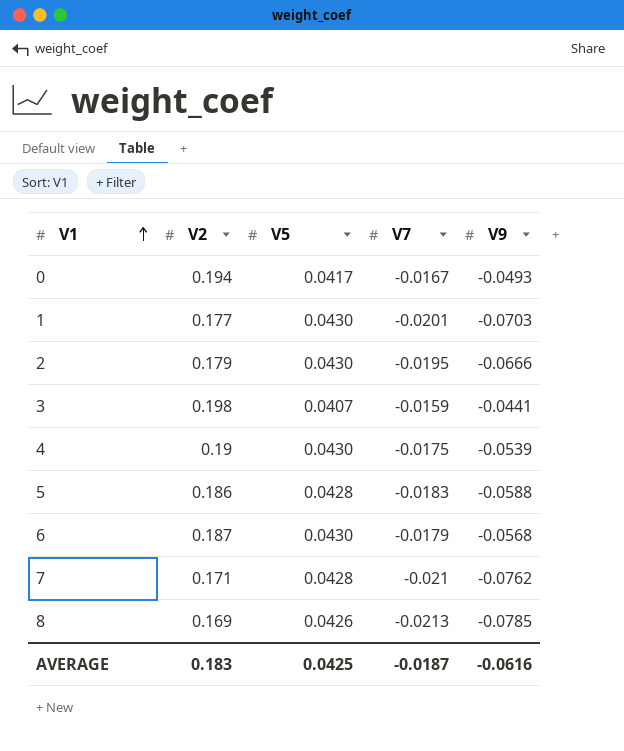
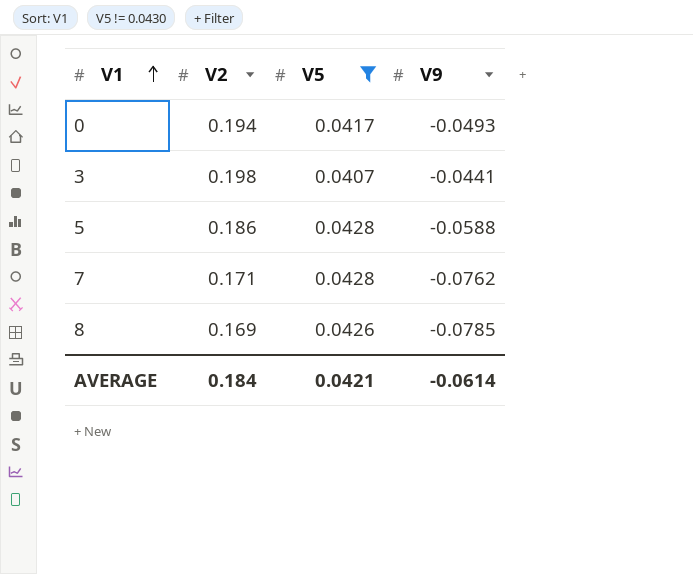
filter: none -> V5 != 0.0430
column V7 | position: 4 -> none
AVERAGE | V2: 0.183 -> 0.184
AVERAGE | V5: 0.0425 -> 0.0421
AVERAGE | V9: -0.0616 -> -0.0614

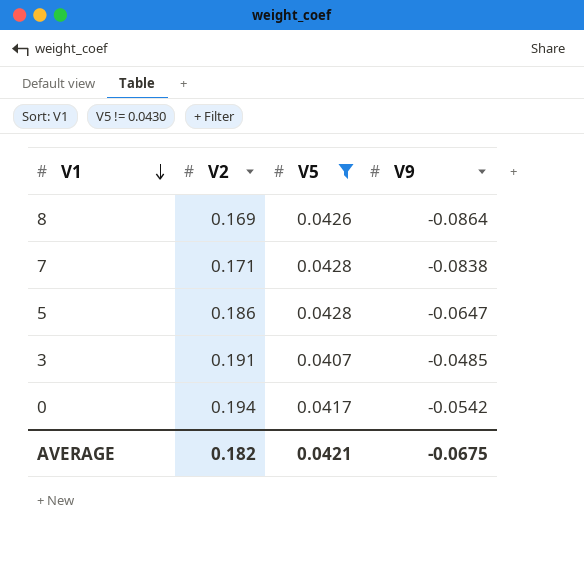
row order: V1 ascending -> V1 descending
8 | V9: -0.0785 -> -0.0864
7 | V9: -0.0762 -> -0.0838
5 | V9: -0.0588 -> -0.0647
3 | V2: 0.198 -> 0.191
3 | V9: -0.0441 -> -0.0485
0 | V9: -0.0493 -> -0.0542
AVERAGE | V2: 0.184 -> 0.182
AVERAGE | V9: -0.0614 -> -0.0675

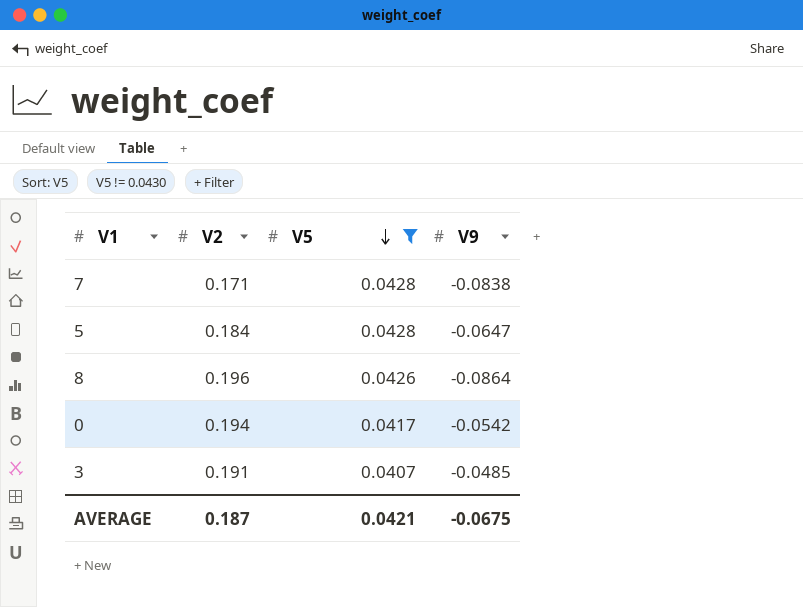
row order: V1 descending -> V5 descending
5 | V2: 0.186 -> 0.184
8 | V2: 0.169 -> 0.196
AVERAGE | V2: 0.182 -> 0.187

